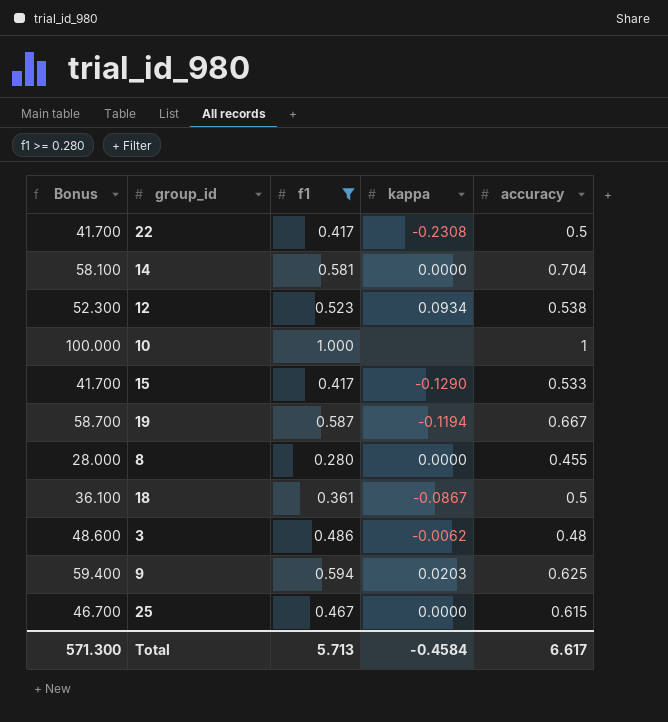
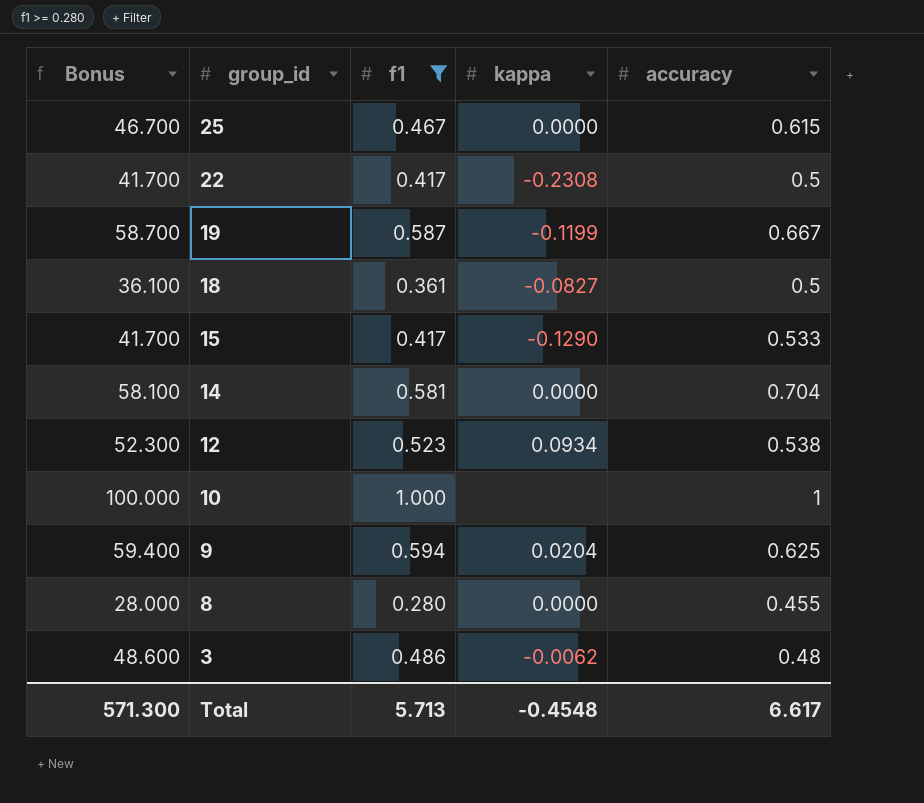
row order: none -> group_id descending
19 | kappa: -0.1194 -> -0.1199
18 | kappa: -0.0867 -> -0.0827
9 | kappa: 0.0203 -> 0.0204
Total | kappa: -0.4584 -> -0.4548

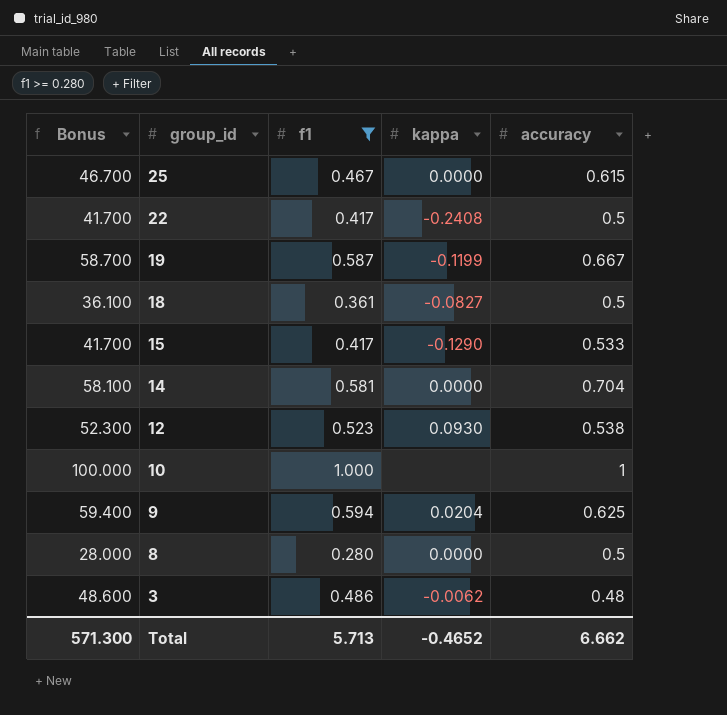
22 | kappa: -0.2308 -> -0.2408
12 | kappa: 0.0934 -> 0.0930
8 | accuracy: 0.455 -> 0.5
Total | kappa: -0.4548 -> -0.4652
Total | accuracy: 6.617 -> 6.662

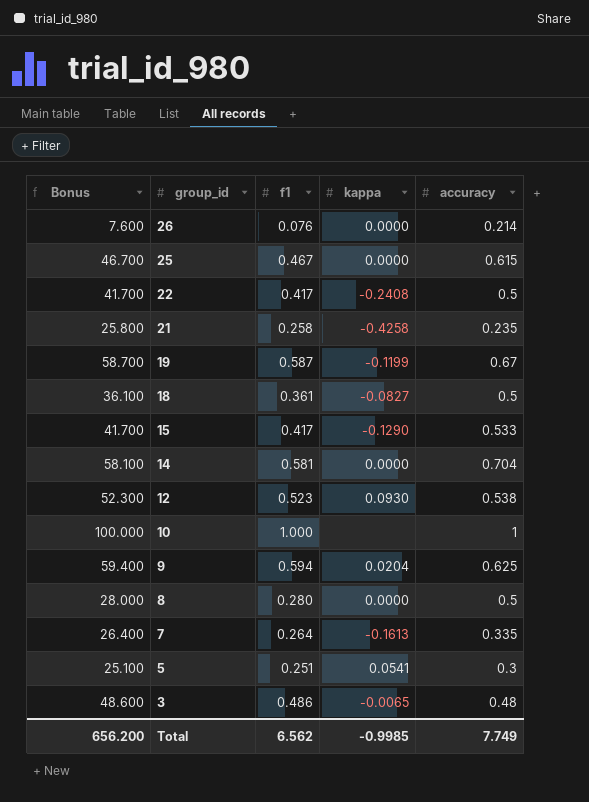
filter: f1 >= 0.280 -> none
19 | accuracy: 0.667 -> 0.67
3 | kappa: -0.0062 -> -0.0065
Total | Bonus: 571.300 -> 656.200
Total | f1: 5.713 -> 6.562
Total | kappa: -0.4652 -> -0.9985
Total | accuracy: 6.662 -> 7.749

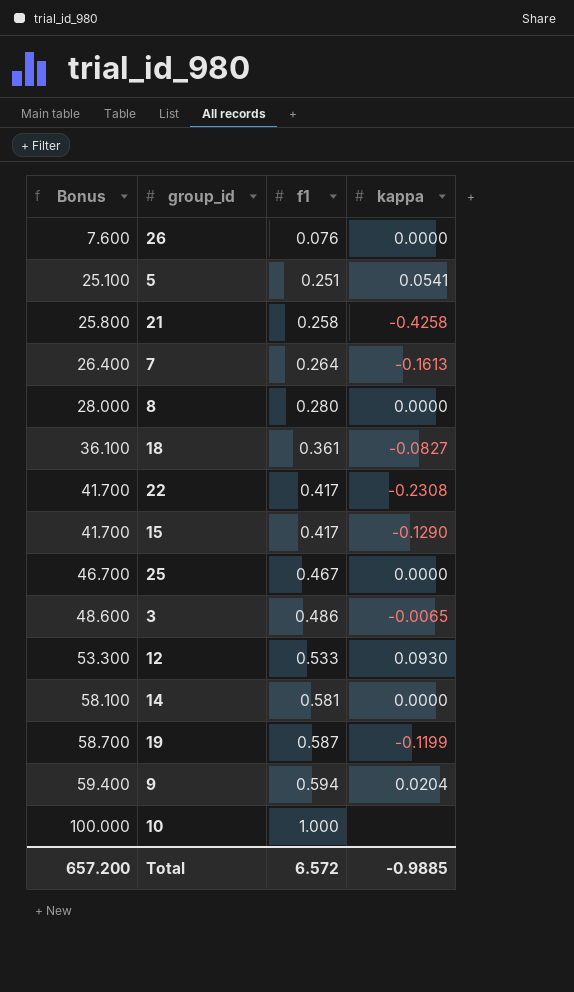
row order: group_id descending -> Bonus ascending
column accuracy | position: 5 -> none
22 | kappa: -0.2408 -> -0.2308
12 | Bonus: 52.300 -> 53.300
12 | f1: 0.523 -> 0.533
Total | Bonus: 656.200 -> 657.200
Total | f1: 6.562 -> 6.572
Total | kappa: -0.9985 -> -0.9885

